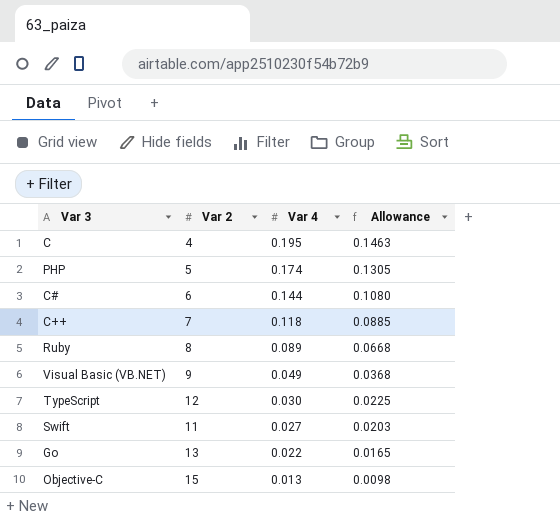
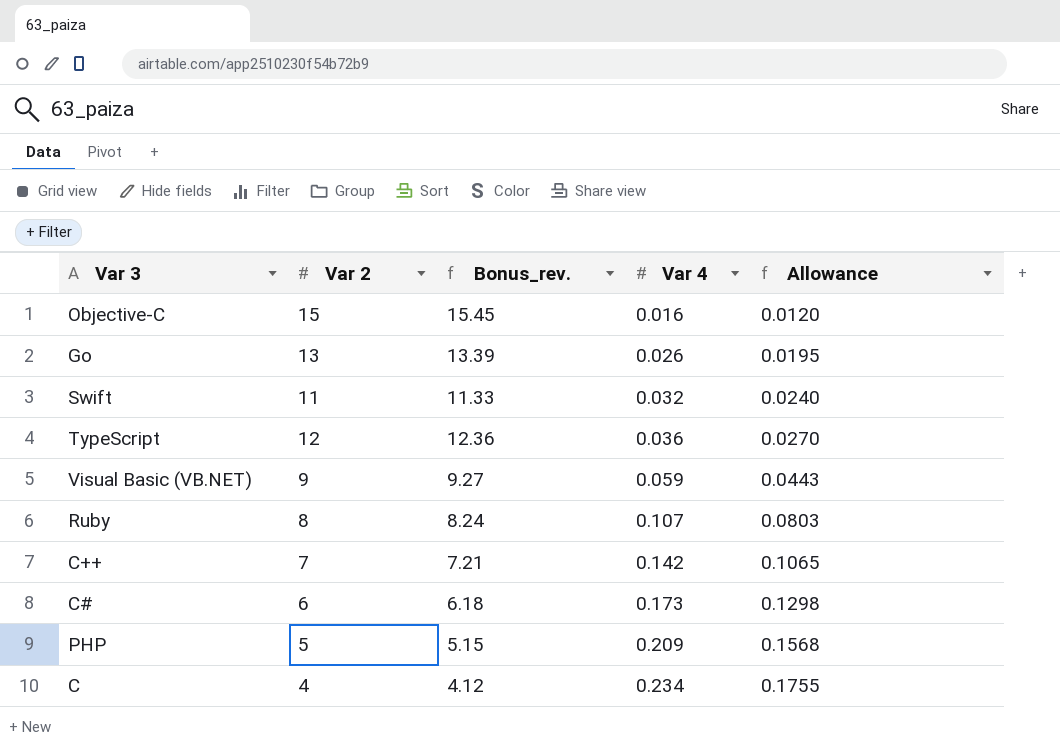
row order: Var 4 descending -> Var 4 ascending
column Bonus_rev. | formula: none -> [Var 2] * 1.03
Objective-C | Var 4: 0.013 -> 0.016
Objective-C | Allowance: 0.0098 -> 0.0120
Go | Var 4: 0.022 -> 0.026
Go | Allowance: 0.0165 -> 0.0195
Swift | Var 4: 0.027 -> 0.032
Swift | Allowance: 0.0203 -> 0.0240
TypeScript | Var 4: 0.030 -> 0.036
TypeScript | Allowance: 0.0225 -> 0.0270
Visual Basic (VB.NET) | Var 4: 0.049 -> 0.059
Visual Basic (VB.NET) | Allowance: 0.0368 -> 0.0443
Ruby | Var 4: 0.089 -> 0.107
Ruby | Allowance: 0.0668 -> 0.0803
C++ | Var 4: 0.118 -> 0.142
C++ | Allowance: 0.0885 -> 0.1065
C# | Var 4: 0.144 -> 0.173
C# | Allowance: 0.1080 -> 0.1298
PHP | Var 4: 0.174 -> 0.209
PHP | Allowance: 0.1305 -> 0.1568
C | Var 4: 0.195 -> 0.234
C | Allowance: 0.1463 -> 0.1755

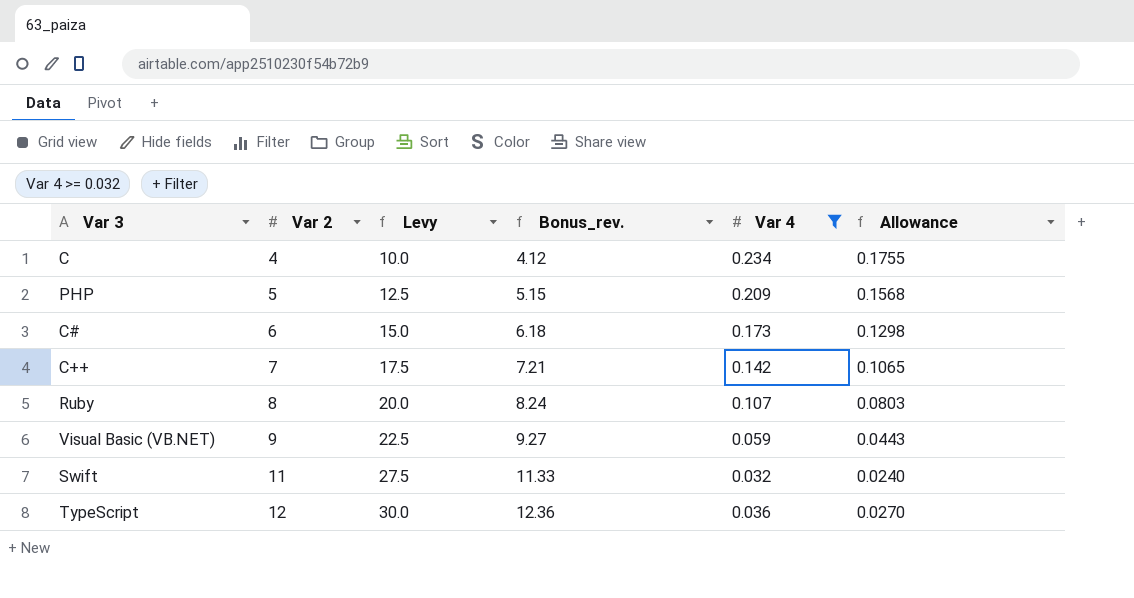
filter: none -> Var 4 >= 0.032
row order: Var 4 ascending -> Var 2 ascending
column Levy | formula: none -> [Var 2] * 2.5

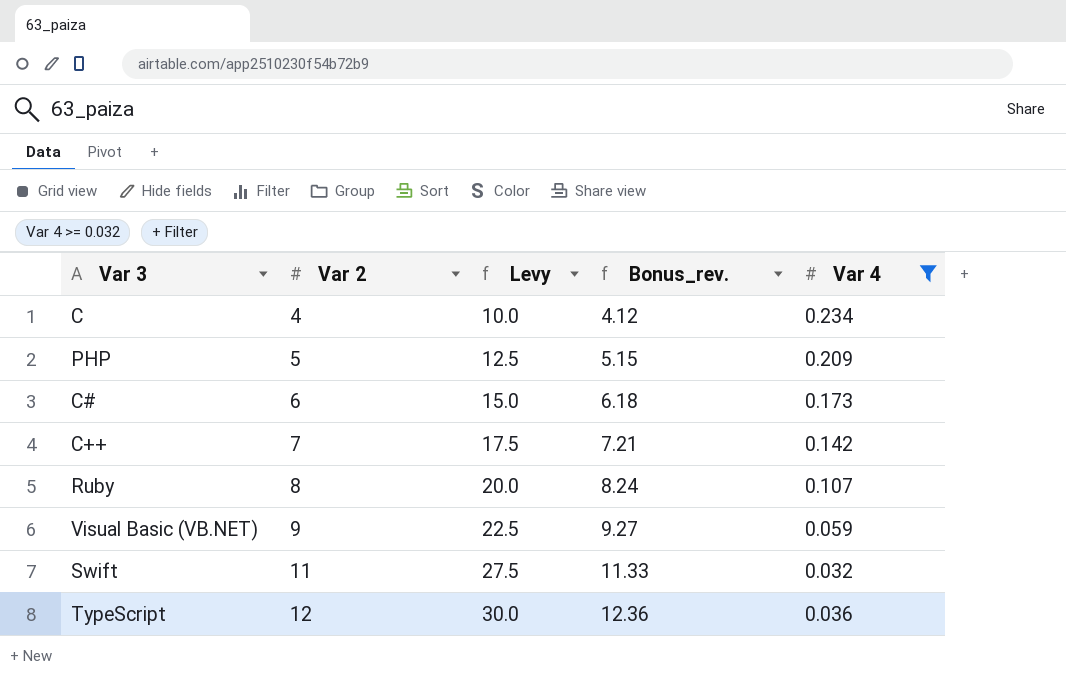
column Allowance | formula: [Var 4] * 0.75 -> none

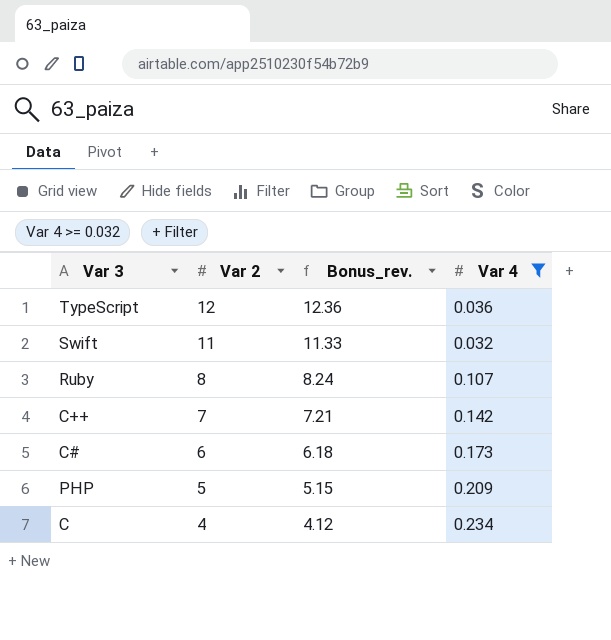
row order: Var 2 ascending -> Var 2 descending
column Levy | formula: [Var 2] * 2.5 -> none
row Visual Basic (VB.NET): 9 | 22.5 | 9.27 | 0.059 -> none

